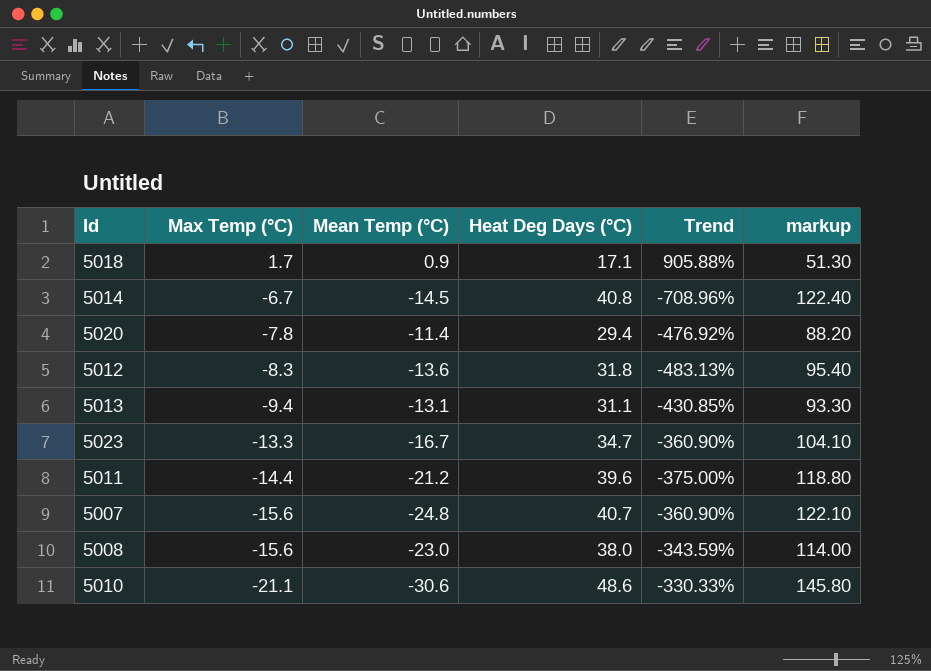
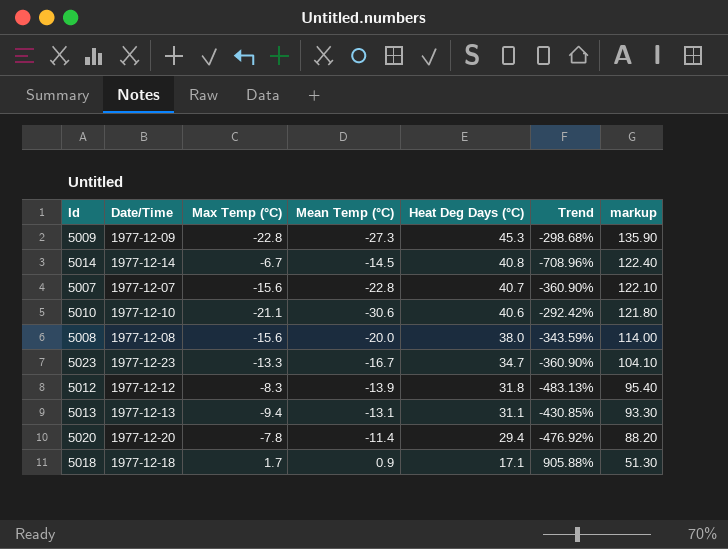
row order: Max Temp (°C) descending -> Heat Deg Days (°C) descending
column Date/Time | position: none -> 2
row 5011: -14.4 | -21.2 | 39.6 | -375.00% | 118.80 -> none
row 5009: none -> 1977-12-09 | -22.8 | -27.3 | 45.3 | -298.68% | 135.90
5007 | Mean Temp (°C): -24.8 -> -22.8
5010 | Heat Deg Days (°C): 48.6 -> 40.6
5010 | Trend: -330.33% -> -292.42%
5010 | markup: 145.80 -> 121.80
5008 | Mean Temp (°C): -23.0 -> -20.0
5012 | Mean Temp (°C): -13.6 -> -13.9

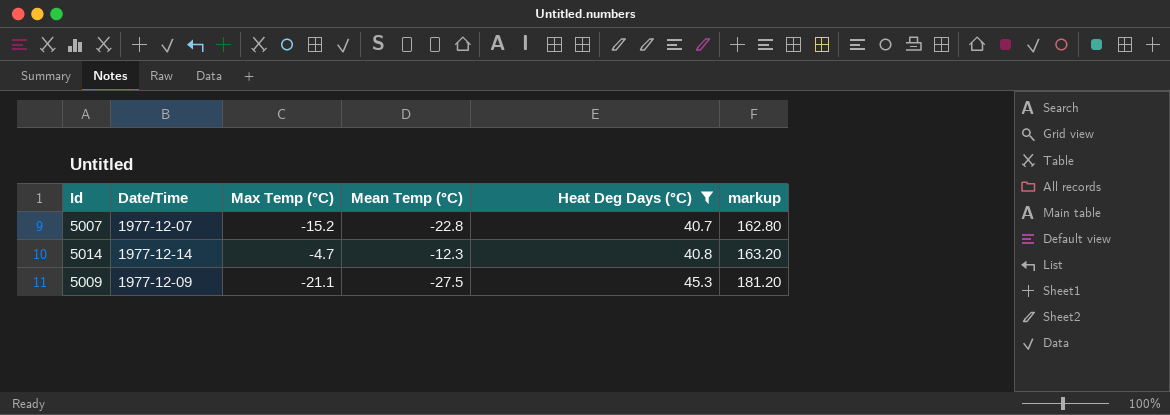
filter: none -> Heat Deg Days (°C) >= 40.7
row order: Heat Deg Days (°C) descending -> Heat Deg Days (°C) ascending
column Trend | formula: ([Heat Deg Days (°C)] - [Max Temp (°C)]) / [Max Temp (°C)] -> none
column markup | formula: [Heat Deg Days (°C)] * 3 -> [Heat Deg Days (°C)] * 4
5007 | Max Temp (°C): -15.6 -> -15.2
5014 | Max Temp (°C): -6.7 -> -4.7
5014 | Mean Temp (°C): -14.5 -> -12.3
5009 | Max Temp (°C): -22.8 -> -21.1
5009 | Mean Temp (°C): -27.3 -> -27.5

